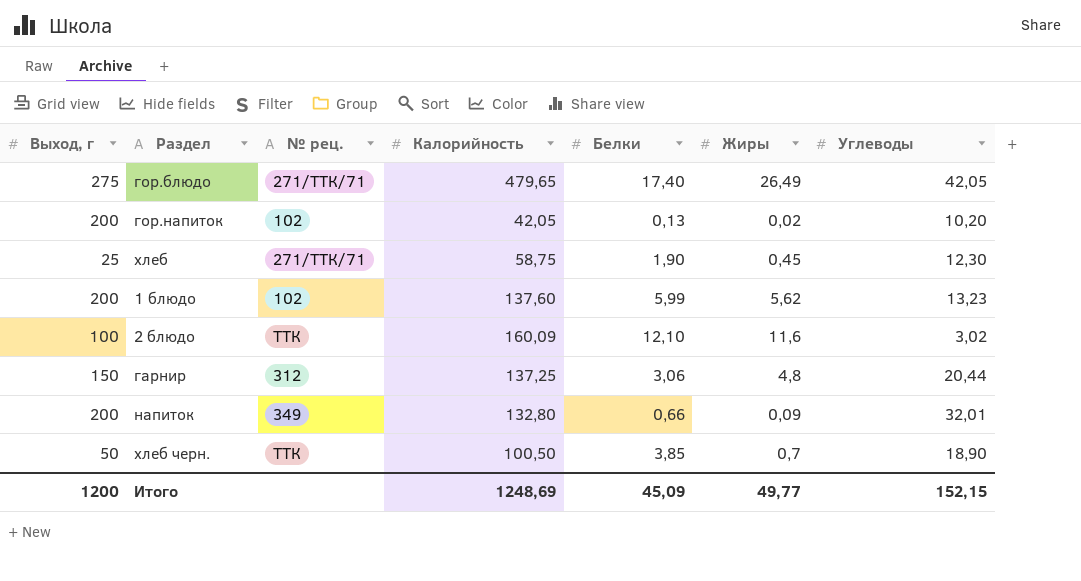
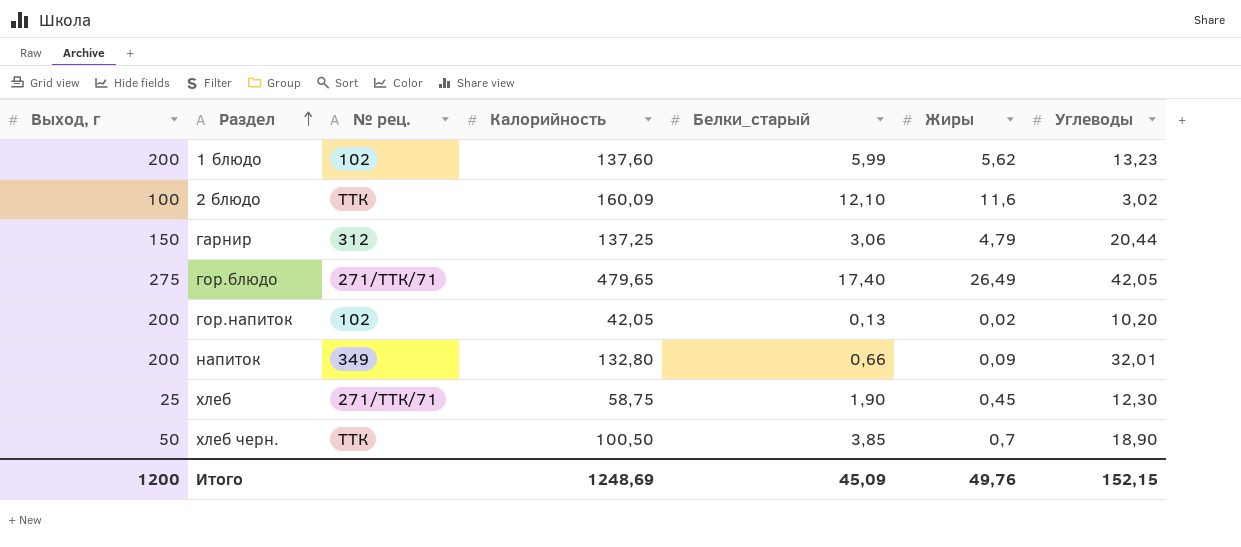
row order: none -> Раздел ascending
column name: Белки -> Белки_старый
гарнир | Жиры: 4,8 -> 4,79
Итого | Жиры: 49,77 -> 49,76

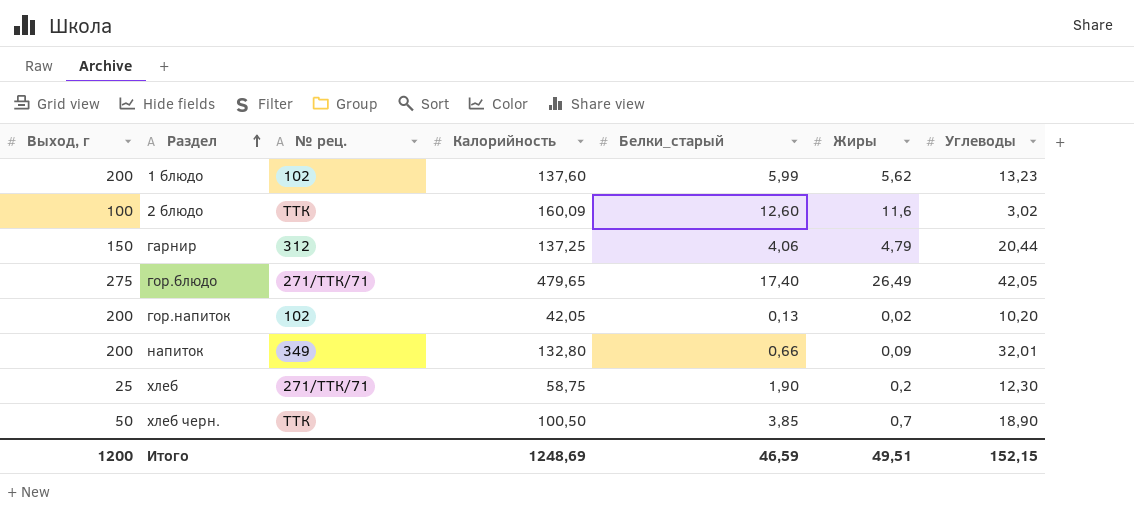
2 блюдо | Белки_старый: 12,10 -> 12,60
гарнир | Белки_старый: 3,06 -> 4,06
хлеб | Жиры: 0,45 -> 0,2
Итого | Белки_старый: 45,09 -> 46,59
Итого | Жиры: 49,76 -> 49,51

